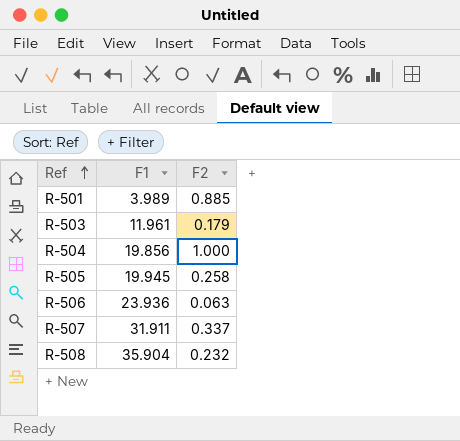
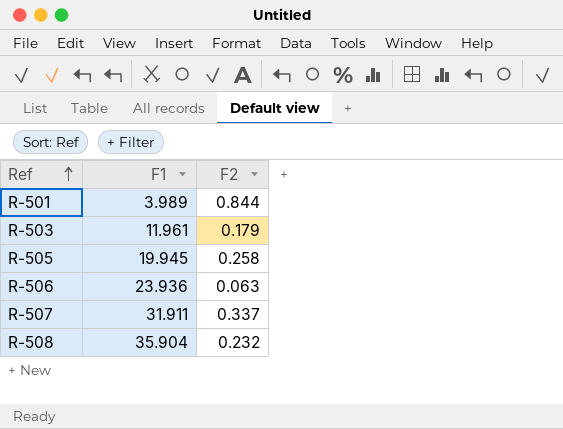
row R-504: 19.856 | 1.000 -> none
R-501 | F2: 0.885 -> 0.844

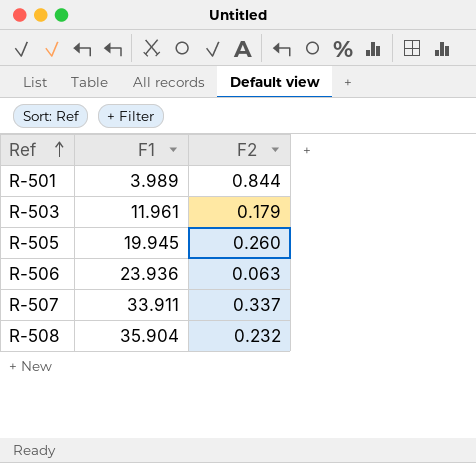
R-505 | F2: 0.258 -> 0.260
R-507 | F1: 31.911 -> 33.911

